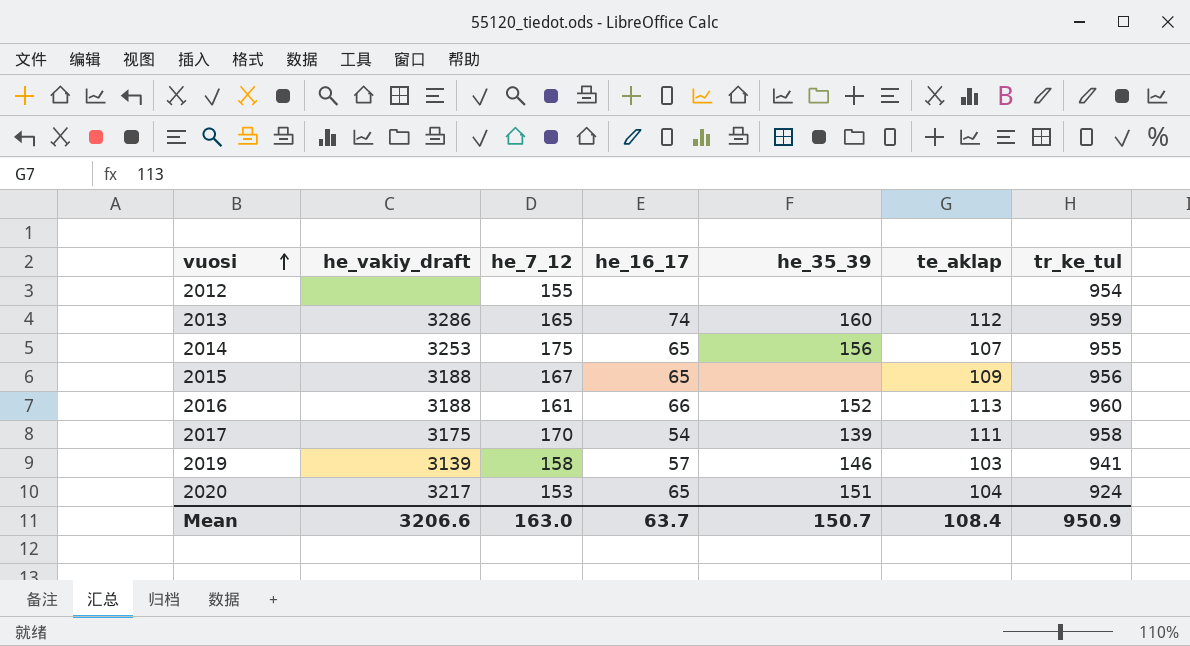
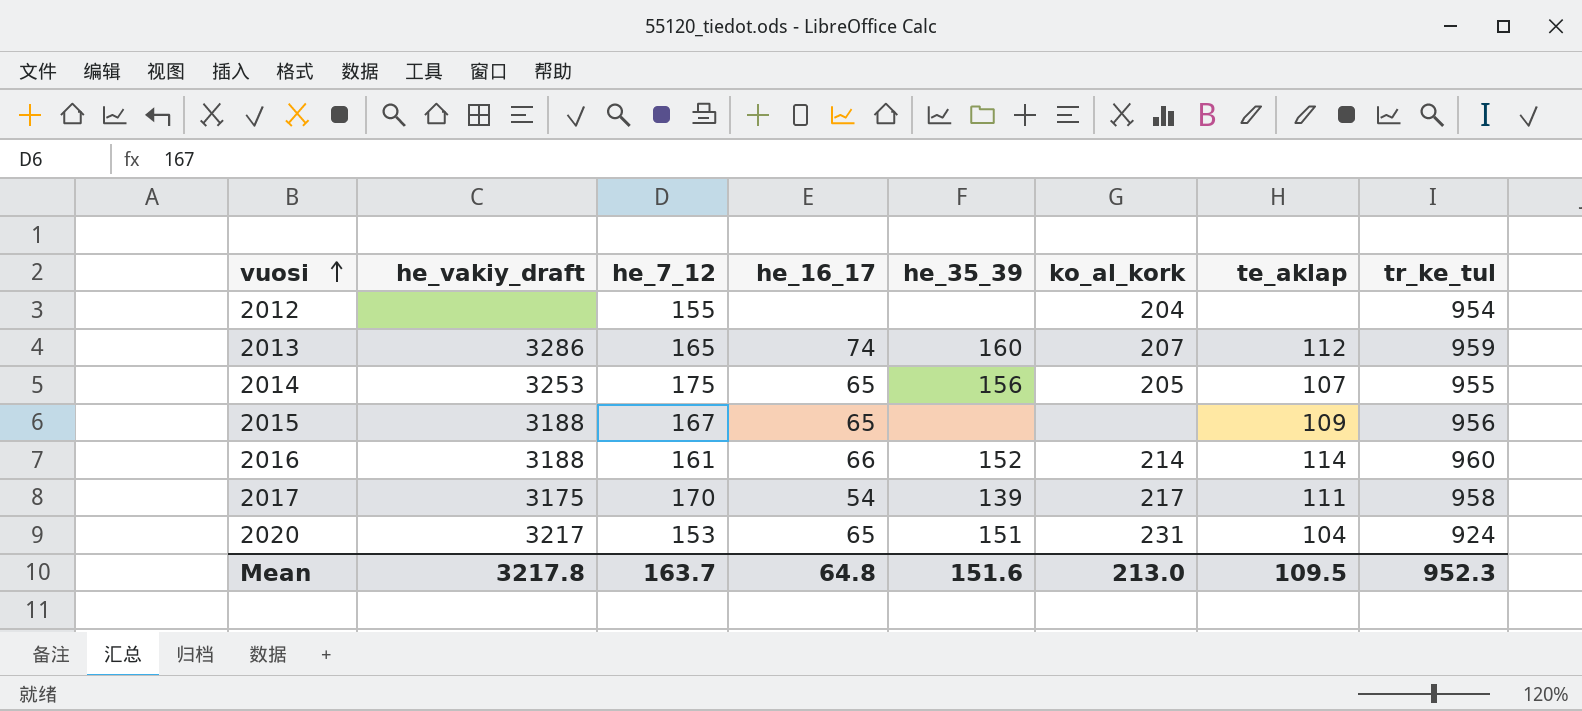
column ko_al_kork | position: none -> 6
row 2019: 3139 | 158 | 57 | 146 | 103 | 941 -> none
2016 | te_aklap: 113 -> 114
Mean | he_vakiy_draft: 3206.6 -> 3217.8
Mean | he_7_12: 163.0 -> 163.7
Mean | he_16_17: 63.7 -> 64.8
Mean | he_35_39: 150.7 -> 151.6
Mean | te_aklap: 108.4 -> 109.5
Mean | tr_ke_tul: 950.9 -> 952.3

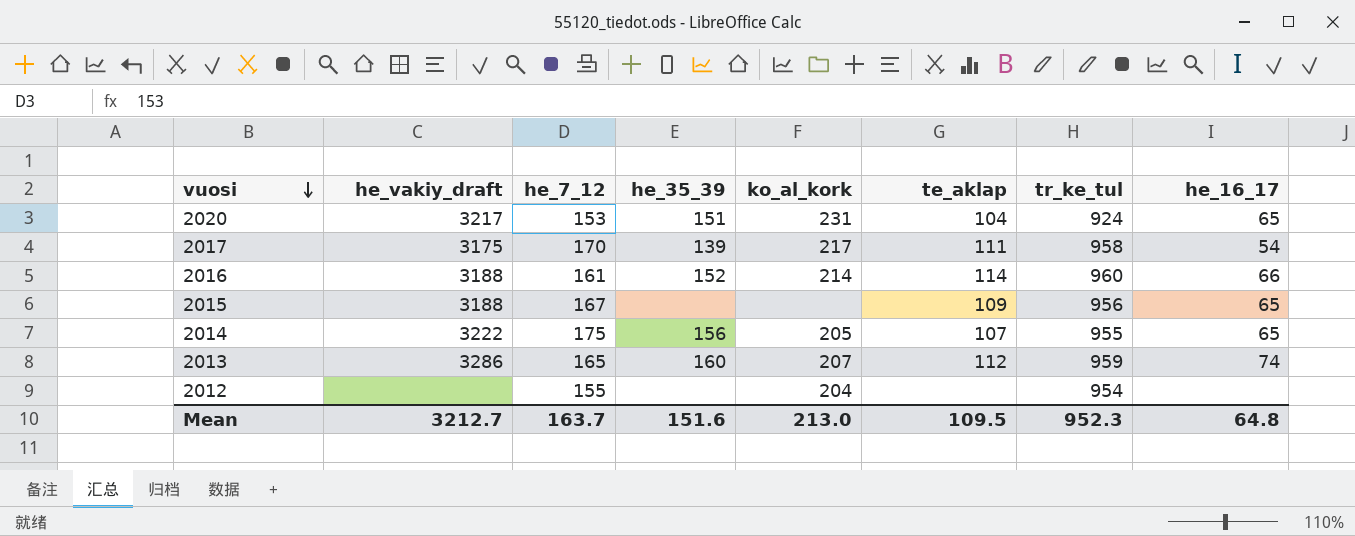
row order: vuosi ascending -> vuosi descending
column he_16_17 | position: 4 -> 8
2014 | he_vakiy_draft: 3253 -> 3222
Mean | he_vakiy_draft: 3217.8 -> 3212.7

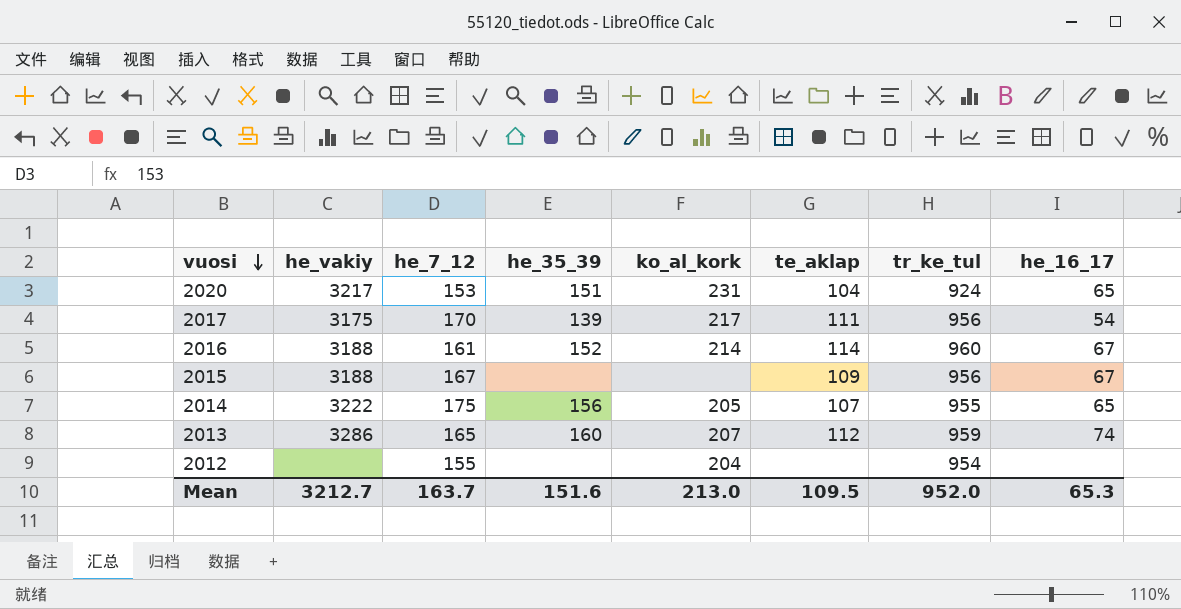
column name: he_vakiy_draft -> he_vakiy
2017 | tr_ke_tul: 958 -> 956
2016 | he_16_17: 66 -> 67
2015 | he_16_17: 65 -> 67
Mean | tr_ke_tul: 952.3 -> 952.0
Mean | he_16_17: 64.8 -> 65.3

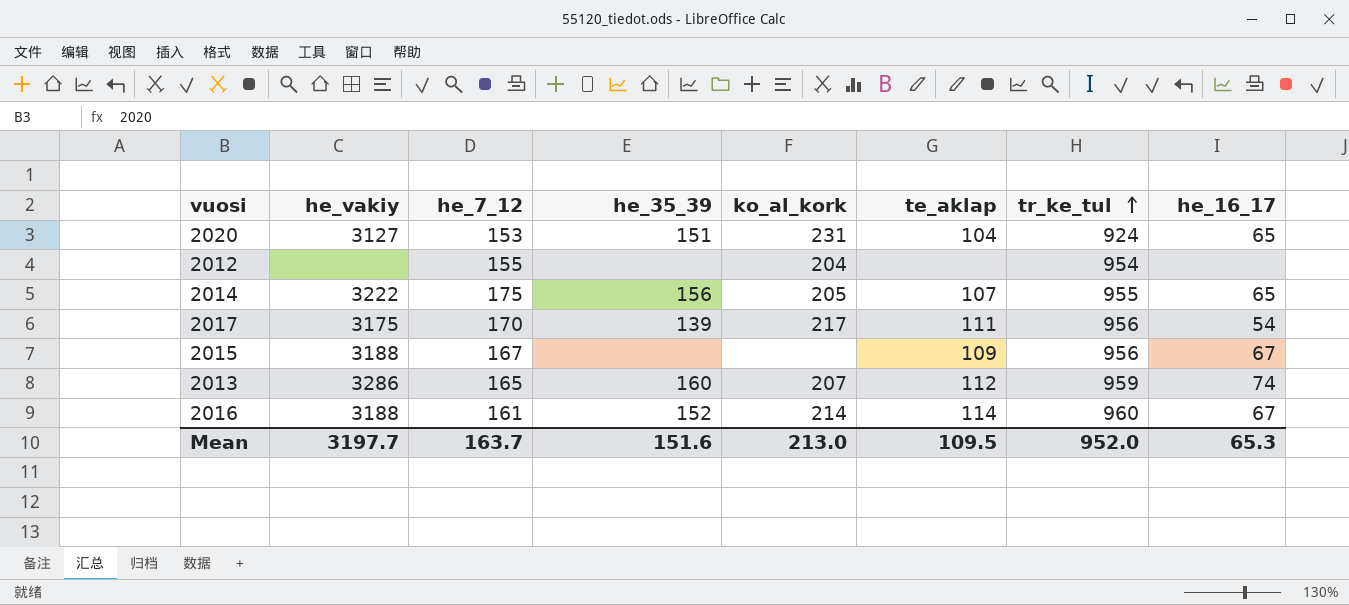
row order: vuosi descending -> tr_ke_tul ascending
2020 | he_vakiy: 3217 -> 3127
Mean | he_vakiy: 3212.7 -> 3197.7

